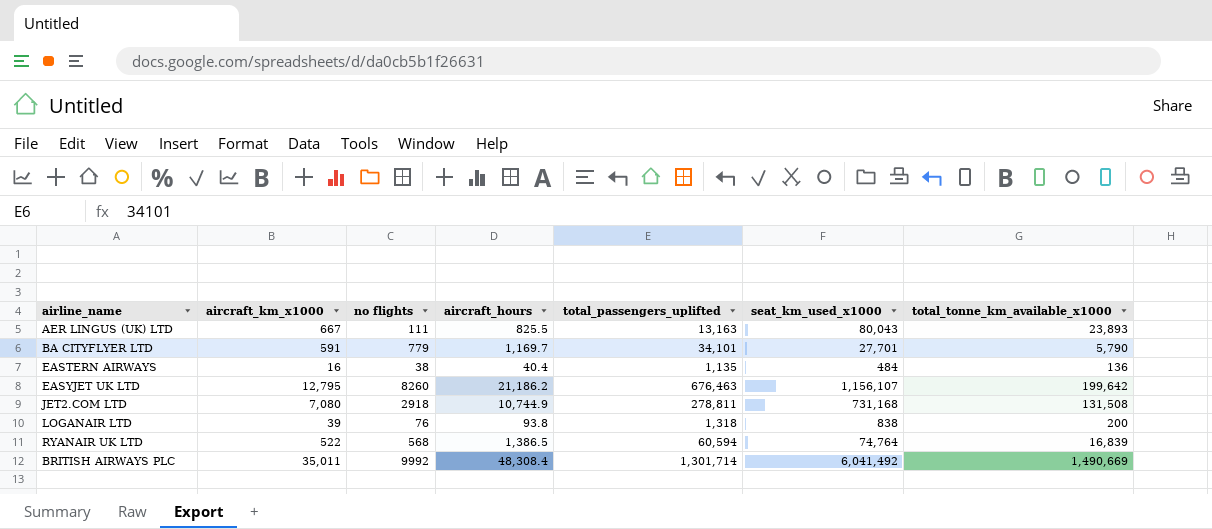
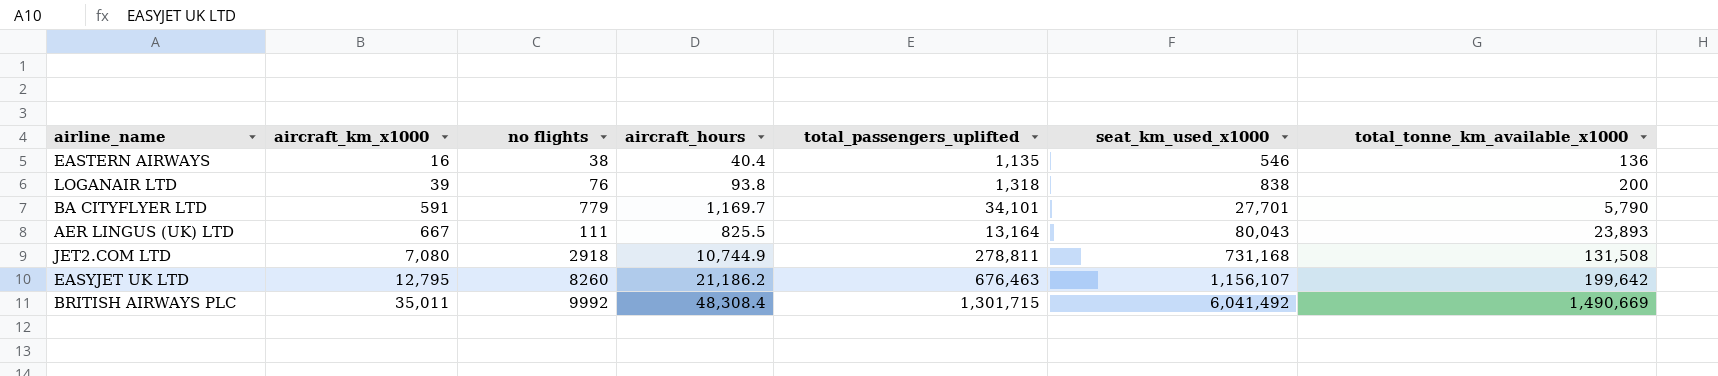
row order: none -> aircraft_km_x1000 ascending
row RYANAIR UK LTD: 522 | 568 | 1,386.5 | 60,594 | 74,764 | 16,839 -> none
EASTERN AIRWAYS | seat_km_used_x1000: 484 -> 546
AER LINGUS (UK) LTD | total_passengers_uplifted: 13,163 -> 13,164
BRITISH AIRWAYS PLC | total_passengers_uplifted: 1,301,714 -> 1,301,715

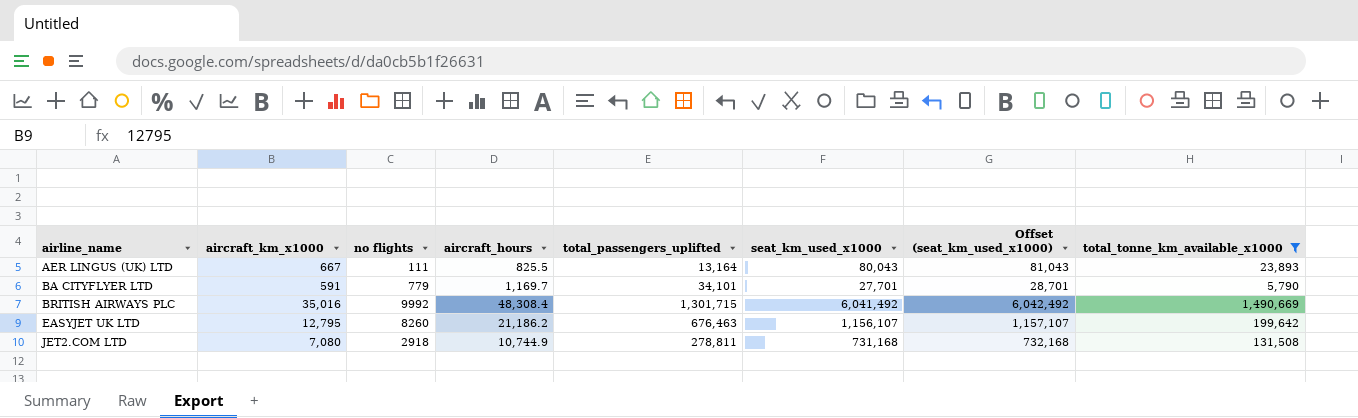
filter: none -> total_tonne_km_available_x1000 >= 5,790
row order: aircraft_km_x1000 ascending -> airline_name ascending
column Offset (seat_km_used_x1000) | formula: none -> [seat_km_used_x1000] + 1000
BRITISH AIRWAYS PLC | aircraft_km_x1000: 35,011 -> 35,016

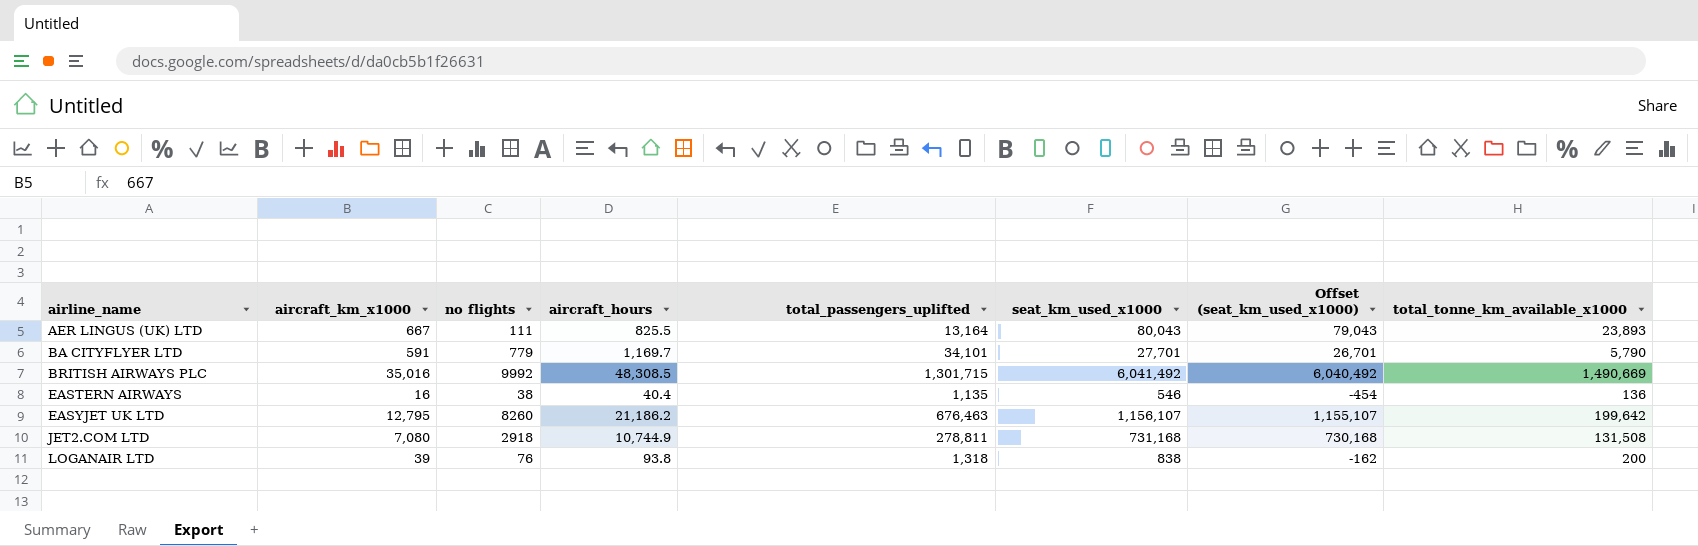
filter: total_tonne_km_available_x1000 >= 5,790 -> none
column Offset (seat_km_used_x1000) | formula: [seat_km_used_x1000] + 1000 -> [seat_km_used_x1000] - 1000
BRITISH AIRWAYS PLC | aircraft_hours: 48,308.4 -> 48,308.5

